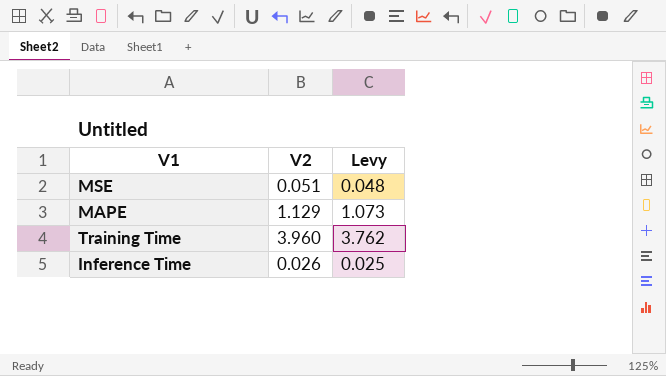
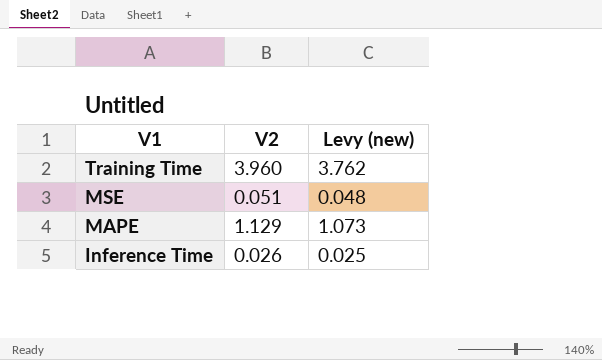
row order: none -> V1 descending
column name: Levy -> Levy (new)

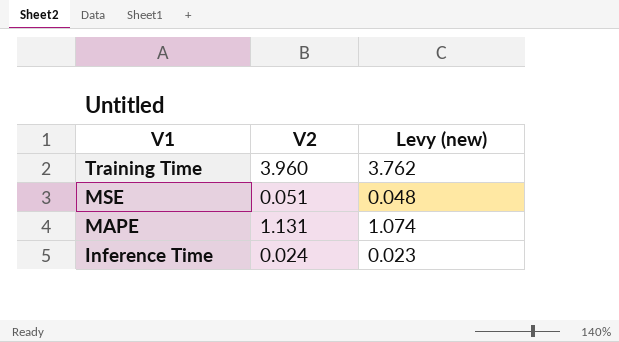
MAPE | V2: 1.129 -> 1.131
MAPE | Levy (new): 1.073 -> 1.074
Inference Time | V2: 0.026 -> 0.024
Inference Time | Levy (new): 0.025 -> 0.023

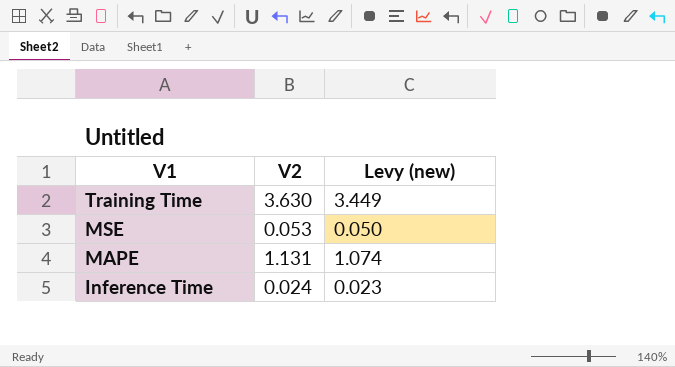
Training Time | V2: 3.960 -> 3.630
Training Time | Levy (new): 3.762 -> 3.449
MSE | V2: 0.051 -> 0.053
MSE | Levy (new): 0.048 -> 0.050

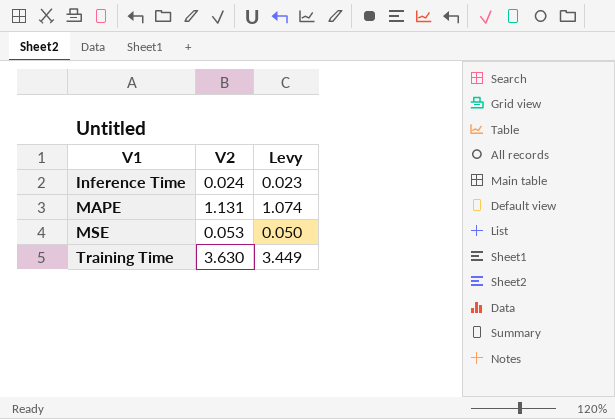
row order: V1 descending -> V1 ascending
column name: Levy (new) -> Levy

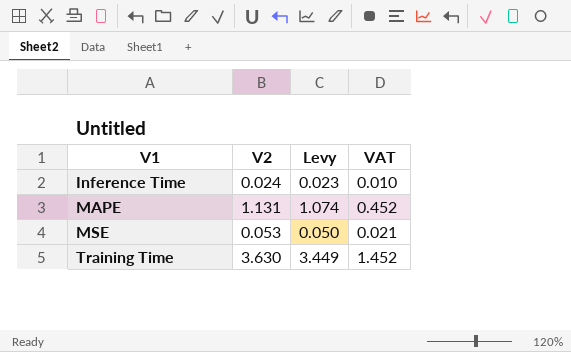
column VAT | formula: none -> [V2] * 0.4

